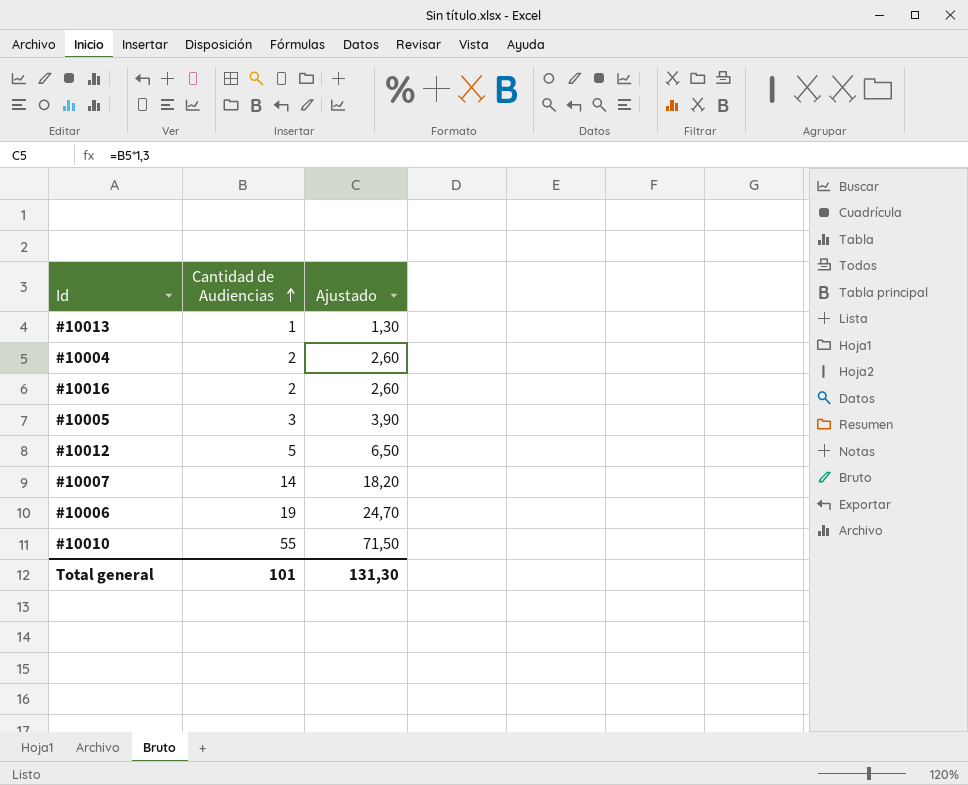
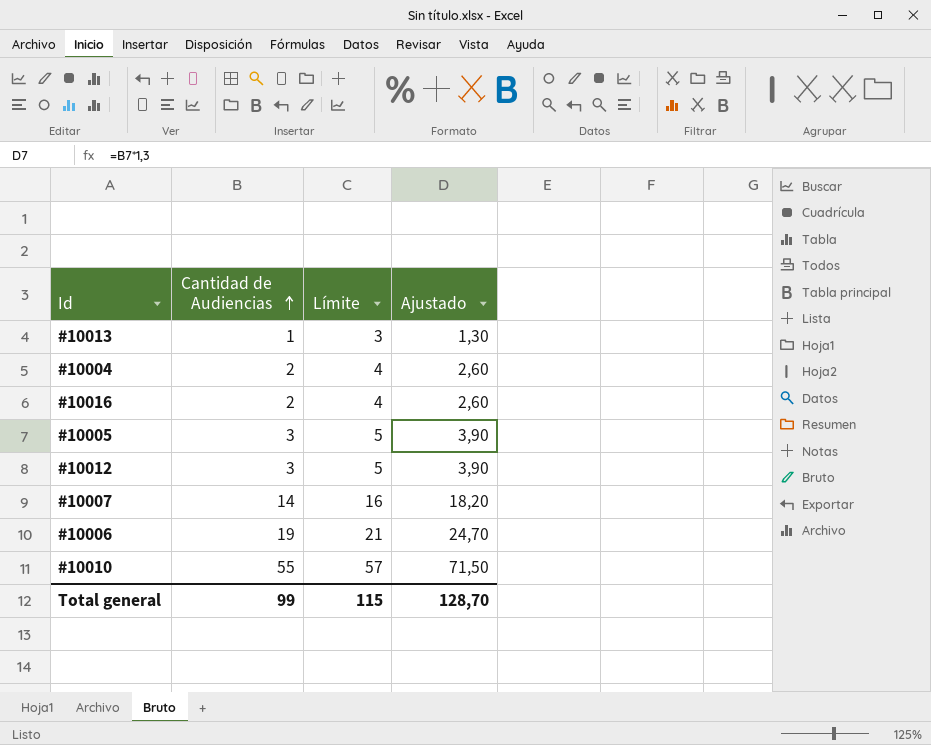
column Límite | formula: none -> [Cantidad de Audiencias] + 2
#10012 | Cantidad de Audiencias: 5 -> 3
#10012 | Ajustado: 6,50 -> 3,90
Total general | Cantidad de Audiencias: 101 -> 99
Total general | Ajustado: 131,30 -> 128,70

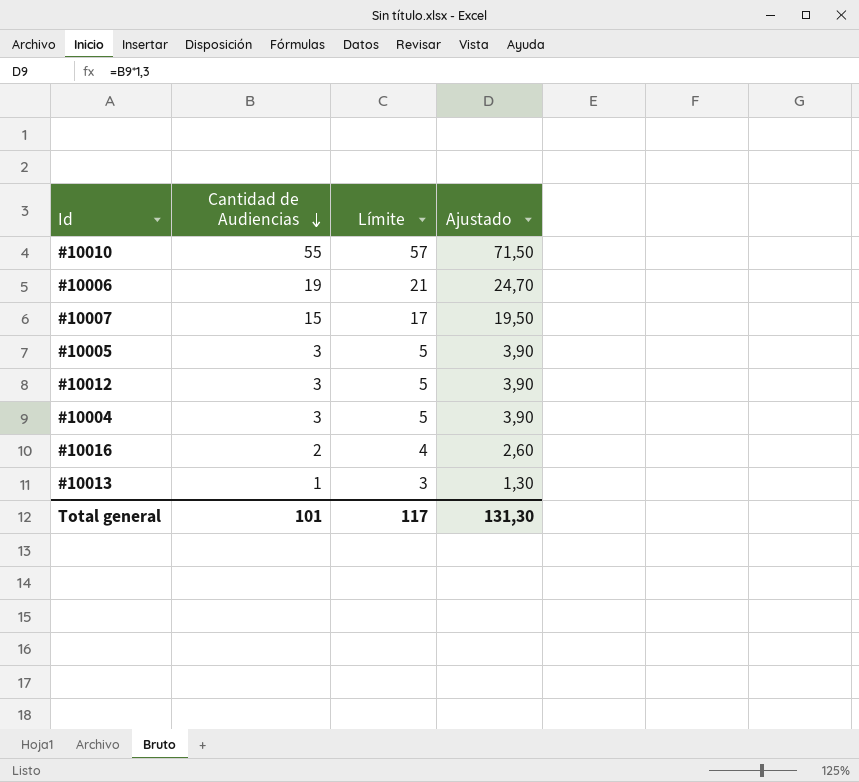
row order: Cantidad de Audiencias ascending -> Cantidad de Audiencias descending
#10007 | Cantidad de Audiencias: 14 -> 15
#10007 | Límite: 16 -> 17
#10007 | Ajustado: 18,20 -> 19,50
#10004 | Cantidad de Audiencias: 2 -> 3
#10004 | Límite: 4 -> 5
#10004 | Ajustado: 2,60 -> 3,90
Total general | Cantidad de Audiencias: 99 -> 101
Total general | Límite: 115 -> 117
Total general | Ajustado: 128,70 -> 131,30

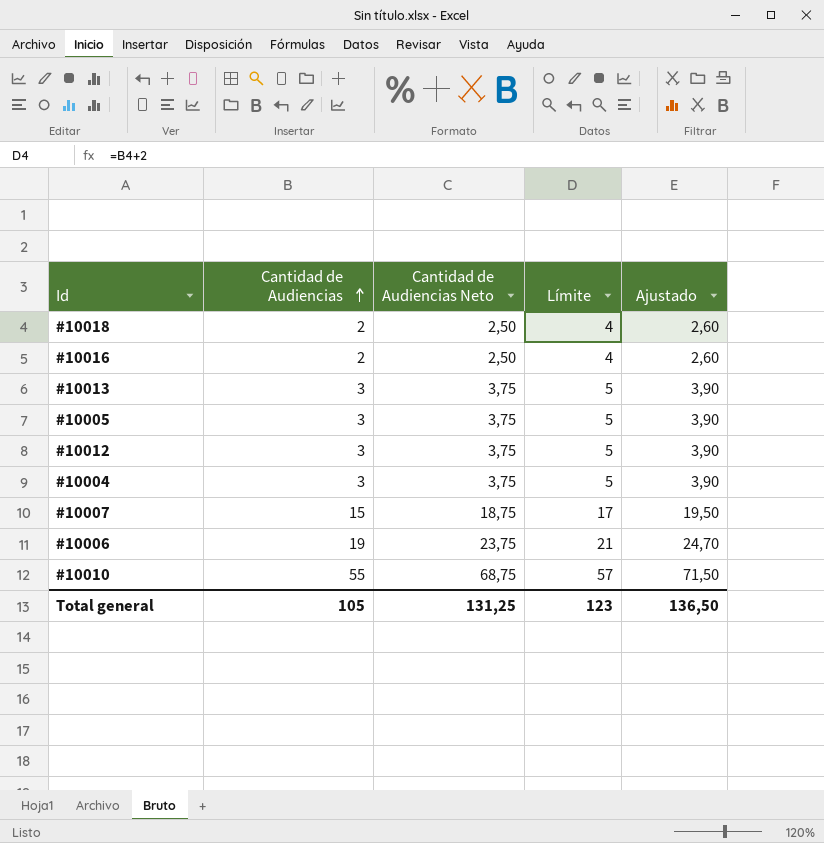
row order: Cantidad de Audiencias descending -> Cantidad de Audiencias ascending
column Cantidad de Audiencias Neto | formula: none -> [Cantidad de Audiencias] * 1,25
row #10018: none -> 2 | 2,50 | 4 | 2,60
#10013 | Cantidad de Audiencias: 1 -> 3
#10013 | Límite: 3 -> 5
#10013 | Ajustado: 1,30 -> 3,90
Total general | Cantidad de Audiencias: 101 -> 105
Total general | Límite: 117 -> 123
Total general | Ajustado: 131,30 -> 136,50

